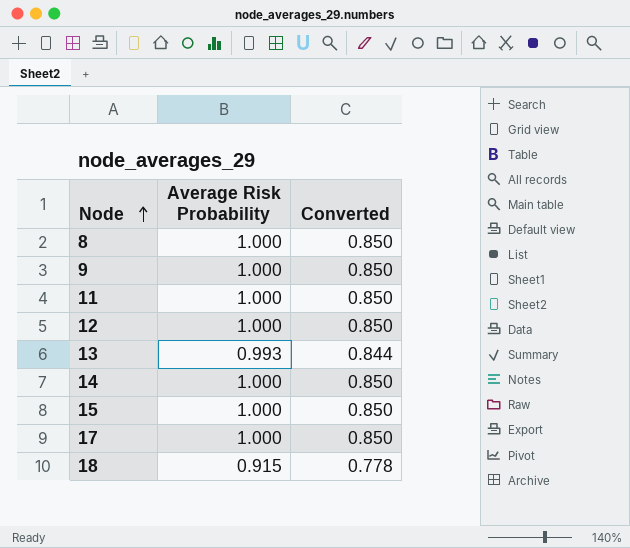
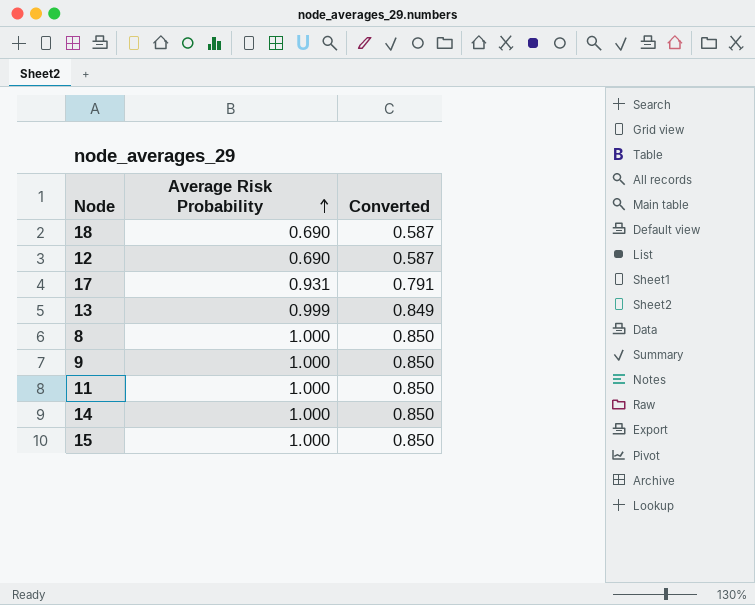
row order: Node ascending -> Average Risk Probability ascending
18 | Average Risk Probability: 0.915 -> 0.690
18 | Converted: 0.778 -> 0.587
12 | Average Risk Probability: 1.000 -> 0.690
12 | Converted: 0.850 -> 0.587
17 | Average Risk Probability: 1.000 -> 0.931
17 | Converted: 0.850 -> 0.791
13 | Average Risk Probability: 0.993 -> 0.999
13 | Converted: 0.844 -> 0.849

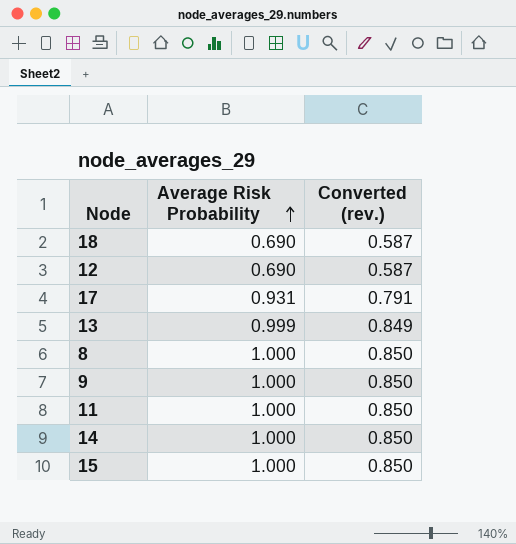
column name: Converted -> Converted (rev.)

